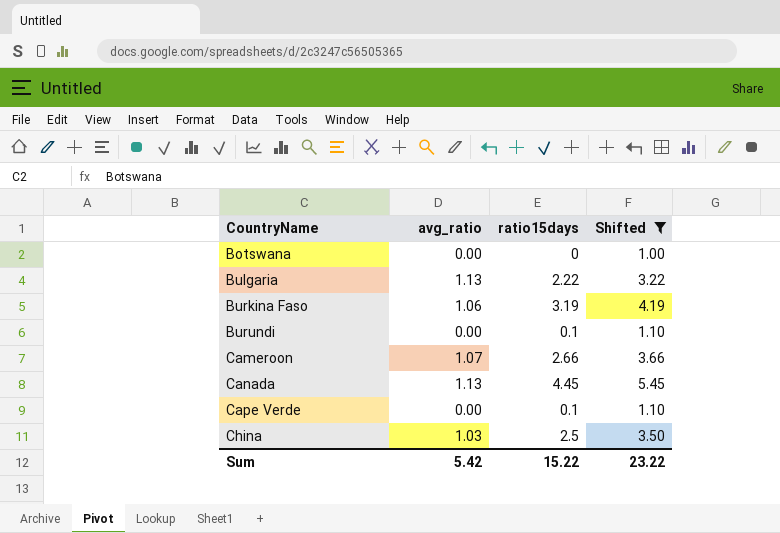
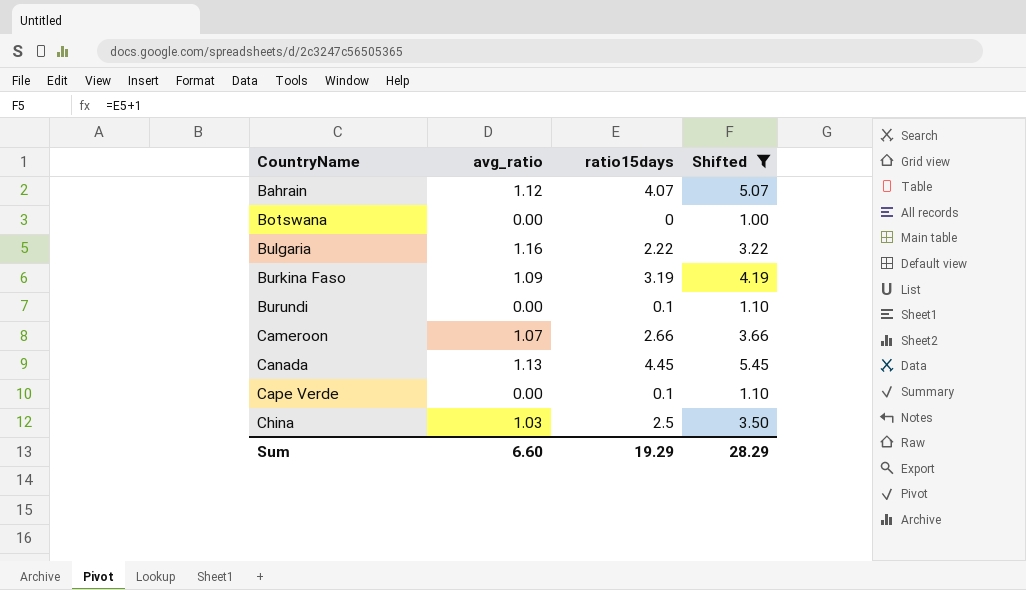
row Bahrain: none -> 1.12 | 4.07 | 5.07
Bulgaria | avg_ratio: 1.13 -> 1.16
Burkina Faso | avg_ratio: 1.06 -> 1.09
Sum | avg_ratio: 5.42 -> 6.60
Sum | ratio15days: 15.22 -> 19.29
Sum | Shifted: 23.22 -> 28.29

